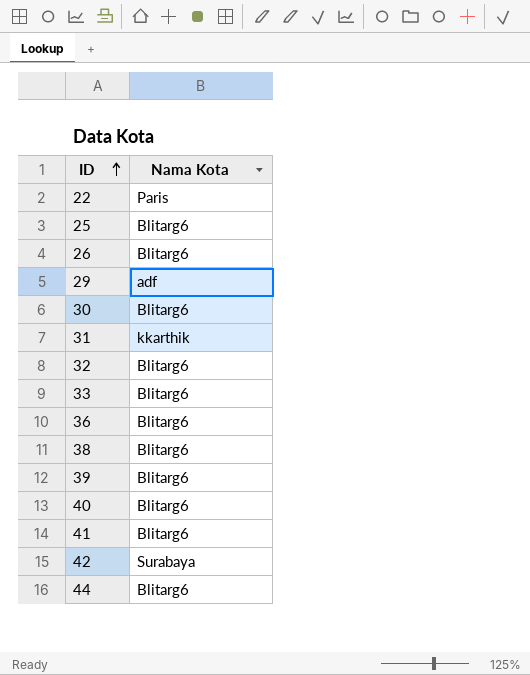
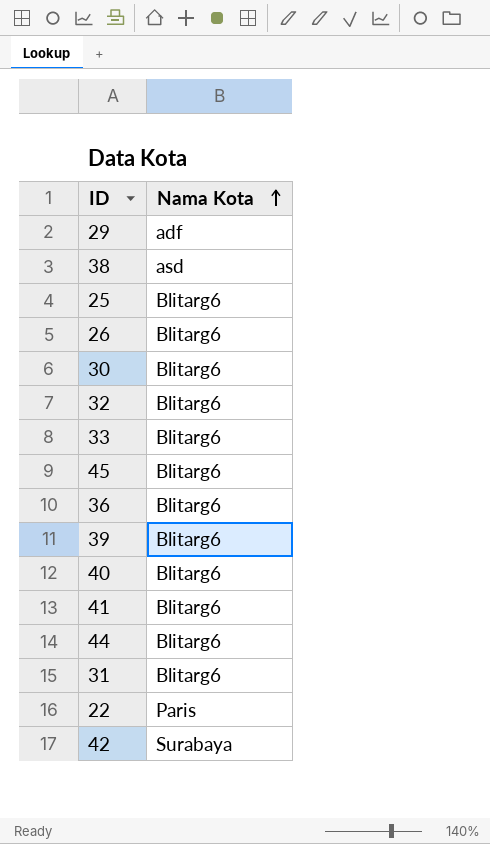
row order: ID ascending -> Nama Kota ascending
38 | Nama Kota: Blitarg6 -> asd
row 45: none -> Blitarg6
31 | Nama Kota: kkarthik -> Blitarg6

